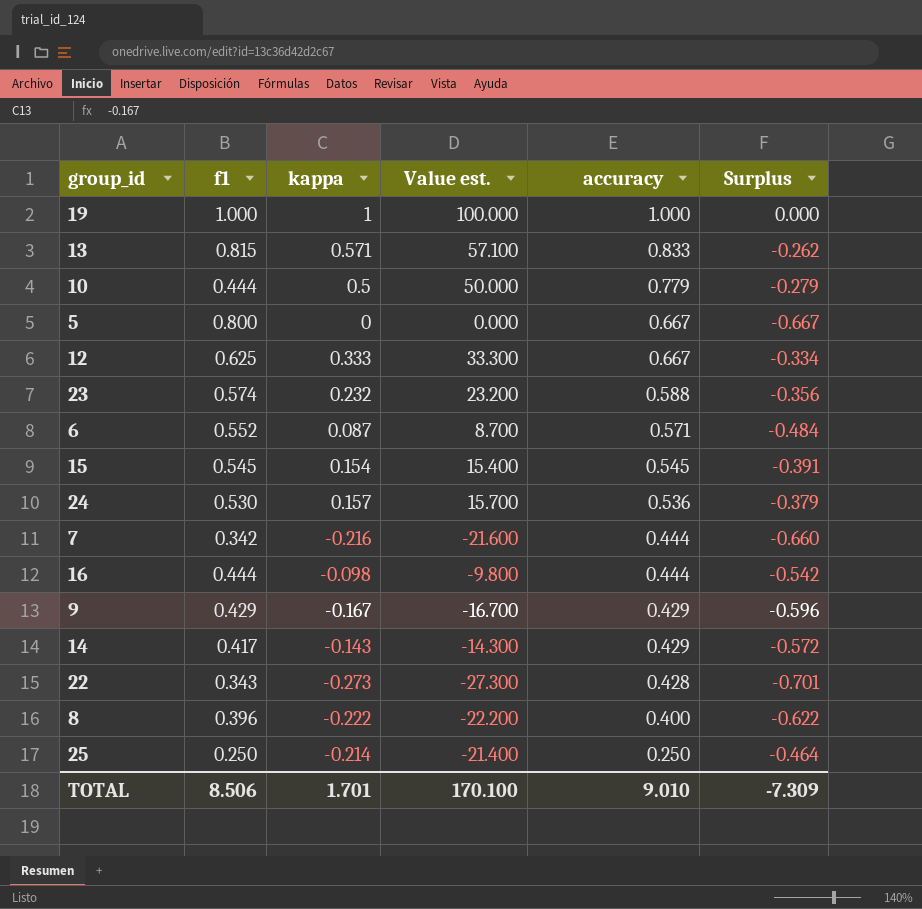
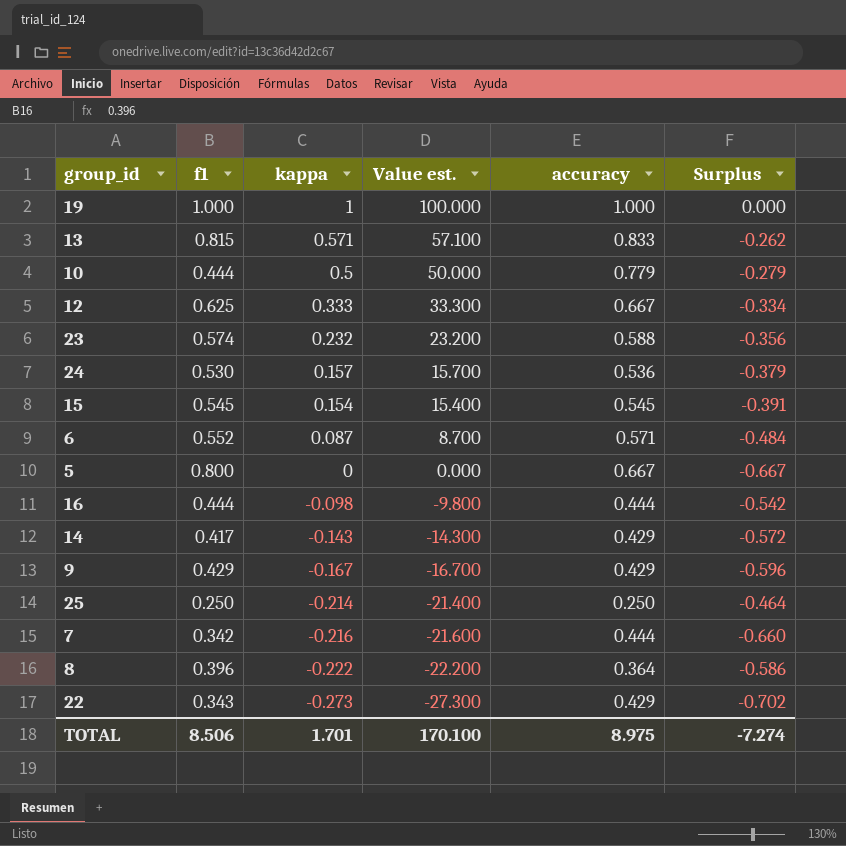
row order: accuracy descending -> kappa descending
8 | accuracy: 0.400 -> 0.364
8 | Surplus: -0.622 -> -0.586
22 | accuracy: 0.428 -> 0.429
22 | Surplus: -0.701 -> -0.702
TOTAL | accuracy: 9.010 -> 8.975
TOTAL | Surplus: -7.309 -> -7.274

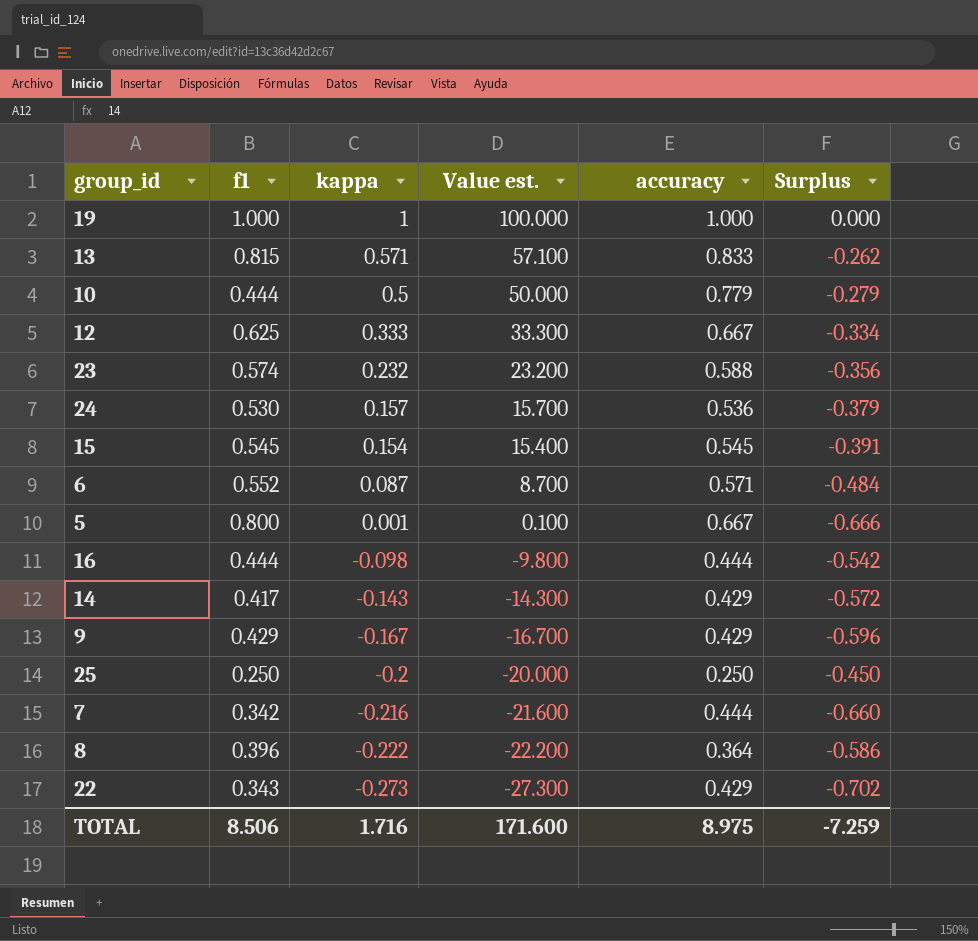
5 | kappa: 0 -> 0.001
5 | Value est.: 0.000 -> 0.100
5 | Surplus: -0.667 -> -0.666
25 | kappa: -0.214 -> -0.2
25 | Value est.: -21.400 -> -20.000
25 | Surplus: -0.464 -> -0.450
TOTAL | kappa: 1.701 -> 1.716
TOTAL | Value est.: 170.100 -> 171.600
TOTAL | Surplus: -7.274 -> -7.259

